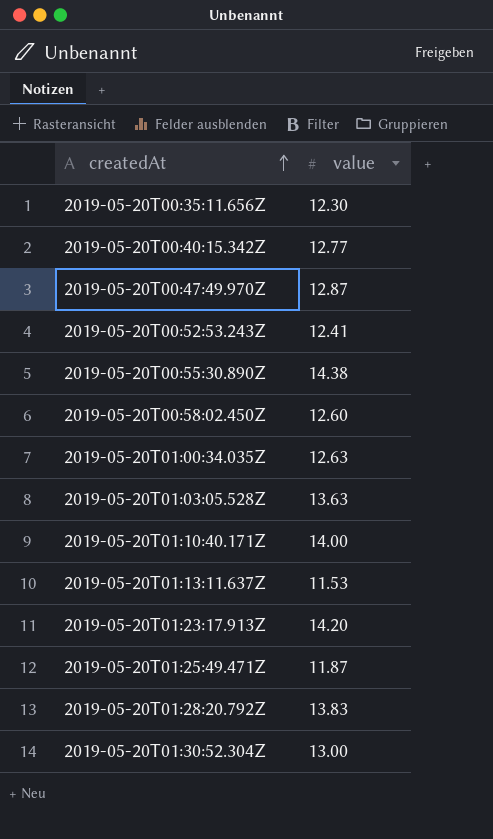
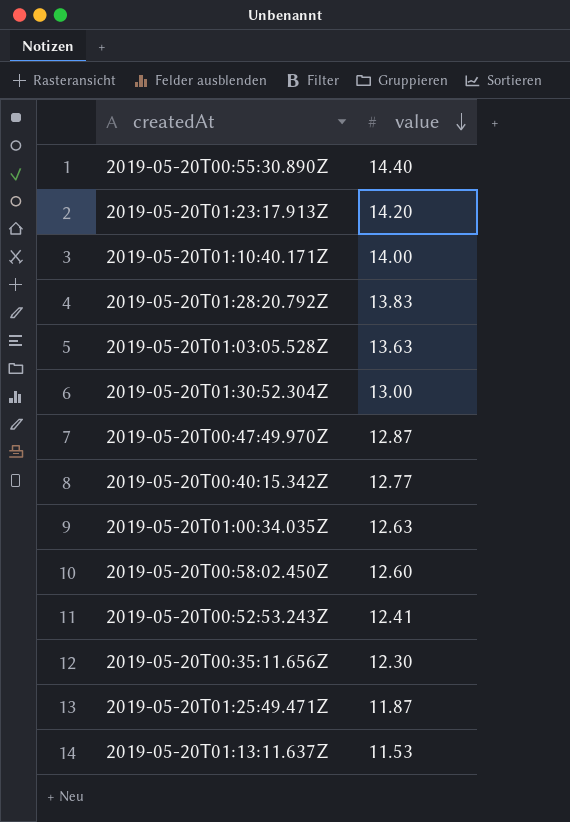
row order: createdAt ascending -> value descending
2019-05-20T00:55:30.890Z | value: 14.38 -> 14.40

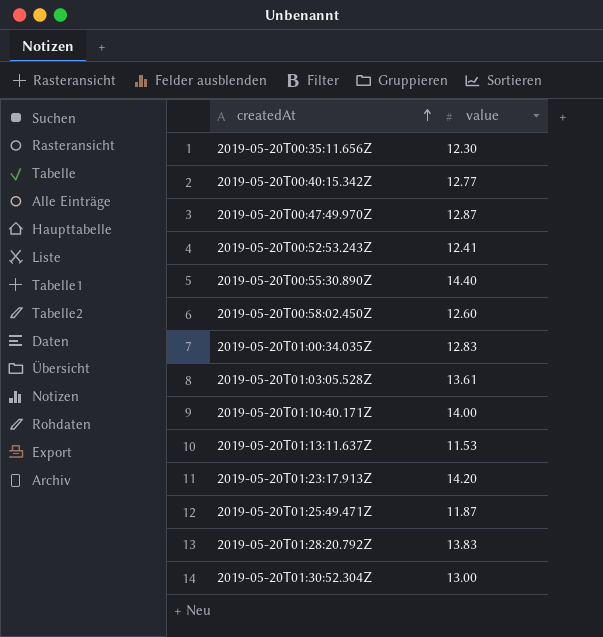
row order: value descending -> createdAt ascending
2019-05-20T01:00:34.035Z | value: 12.63 -> 12.83
2019-05-20T01:03:05.528Z | value: 13.63 -> 13.61

